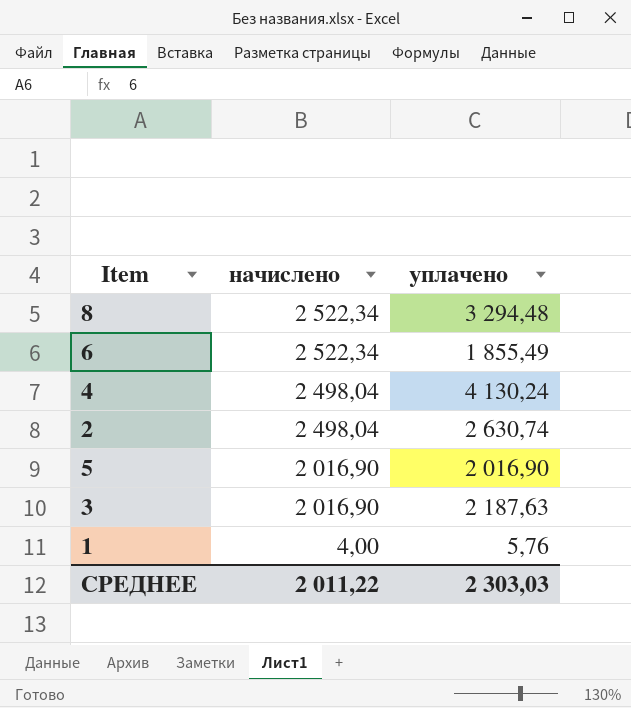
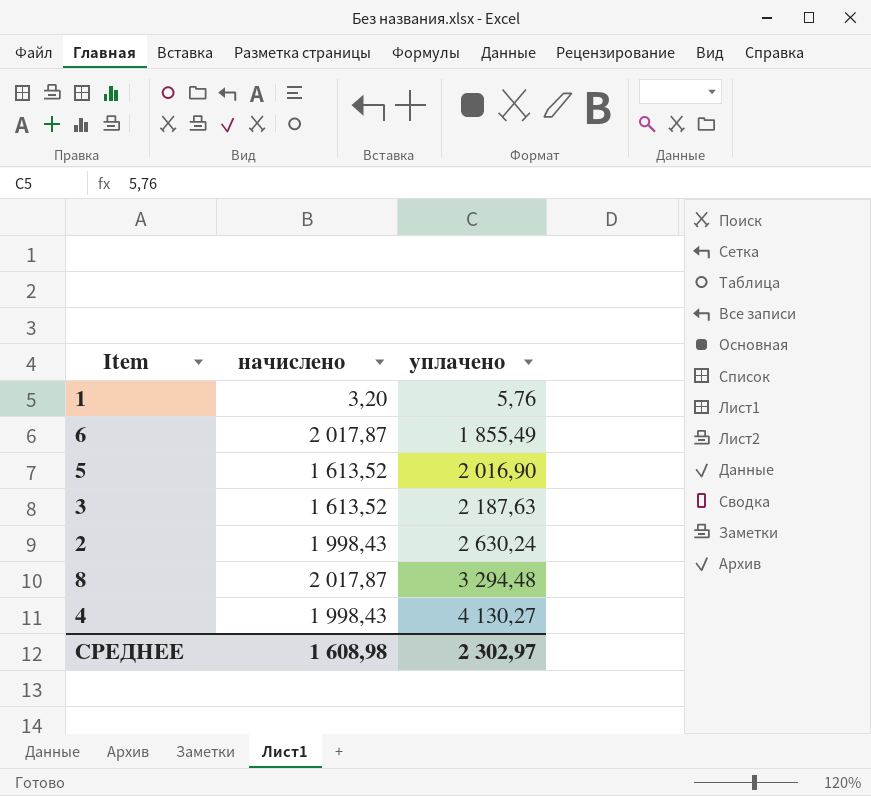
row order: начислено descending -> уплачено ascending
1 | начислено: 4,00 -> 3,20
6 | начислено: 2 522,34 -> 2 017,87
5 | начислено: 2 016,90 -> 1 613,52
3 | начислено: 2 016,90 -> 1 613,52
2 | начислено: 2 498,04 -> 1 998,43
2 | уплачено: 2 630,74 -> 2 630,24
8 | начислено: 2 522,34 -> 2 017,87
4 | начислено: 2 498,04 -> 1 998,43
4 | уплачено: 4 130,24 -> 4 130,27
СРЕДНЕЕ | начислено: 2 011,22 -> 1 608,98
СРЕДНЕЕ | уплачено: 2 303,03 -> 2 302,97

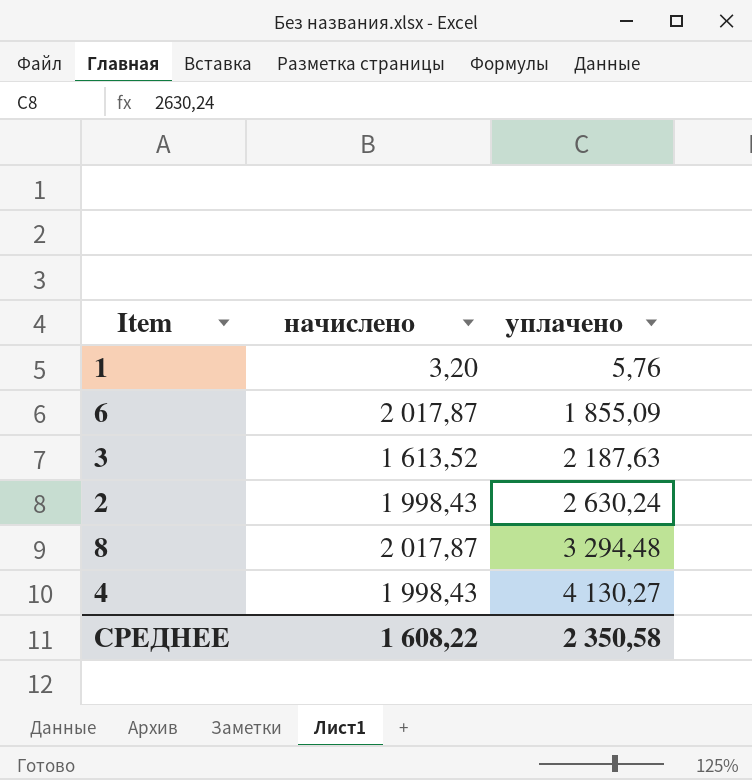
row 5: 1 613,52 | 2 016,90 -> none
6 | уплачено: 1 855,49 -> 1 855,09
СРЕДНЕЕ | начислено: 1 608,98 -> 1 608,22
СРЕДНЕЕ | уплачено: 2 302,97 -> 2 350,58

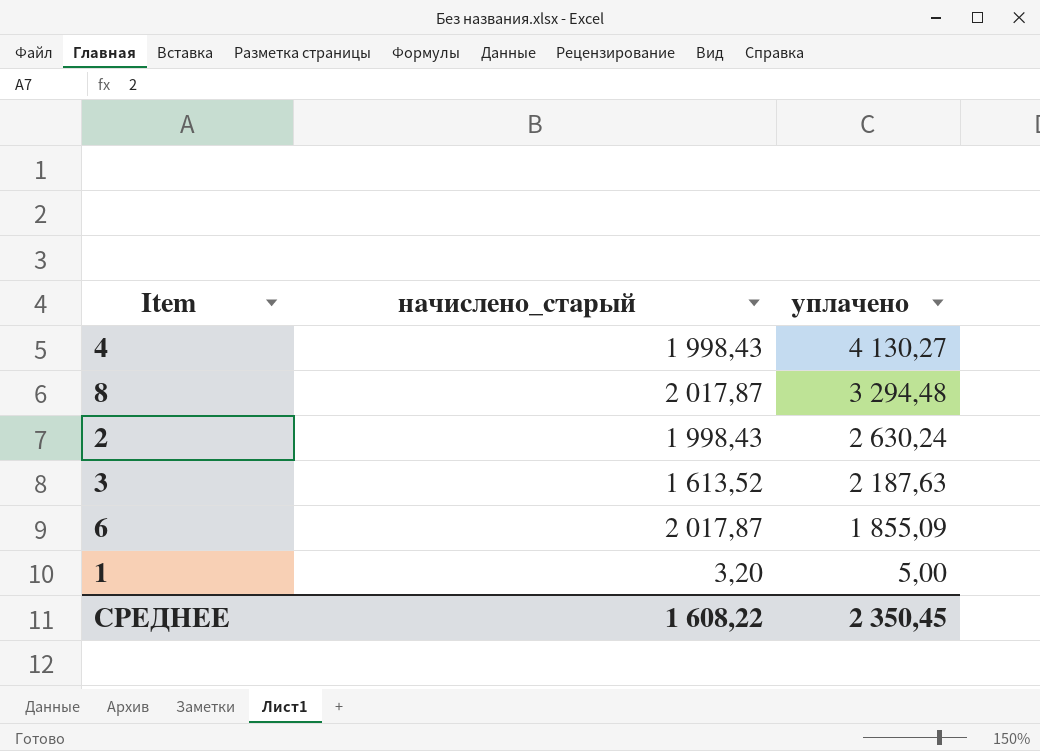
row order: уплачено ascending -> уплачено descending
column name: начислено -> начислено_старый
1 | уплачено: 5,76 -> 5,00
СРЕДНЕЕ | уплачено: 2 350,58 -> 2 350,45

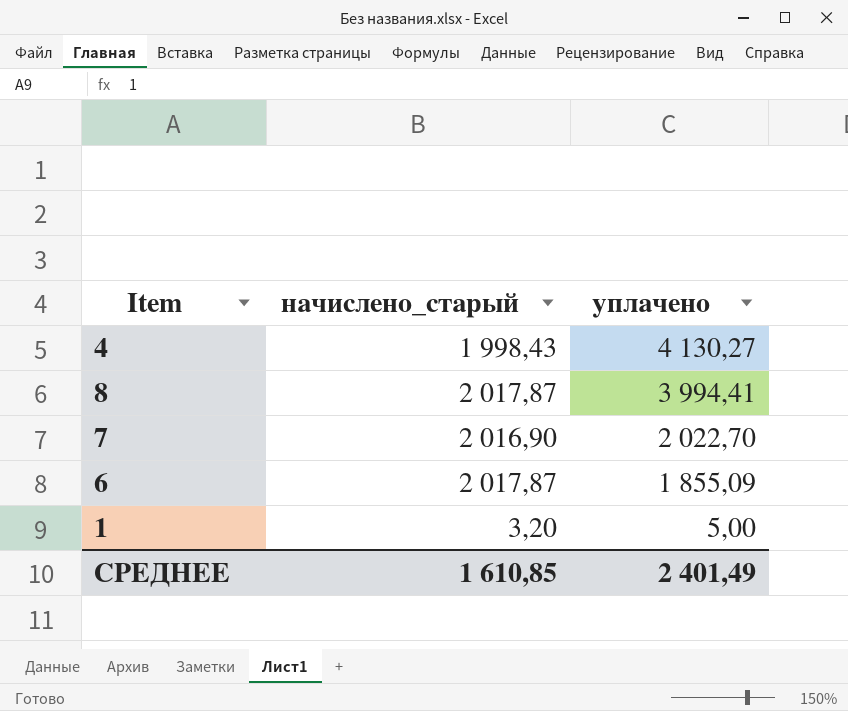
row 2: 1 998,43 | 2 630,24 -> none
row 3: 1 613,52 | 2 187,63 -> none
8 | уплачено: 3 294,48 -> 3 994,41
row 7: none -> 2 016,90 | 2 022,70
СРЕДНЕЕ | начислено_старый: 1 608,22 -> 1 610,85
СРЕДНЕЕ | уплачено: 2 350,45 -> 2 401,49

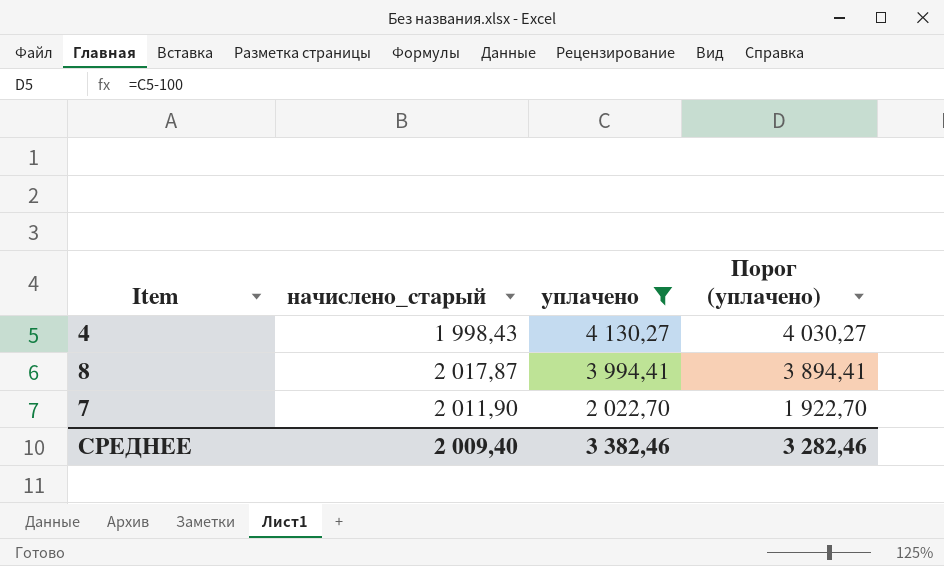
filter: none -> уплачено >= 2 022,70
column Порог (уплачено) | formula: none -> [уплачено] - 100
7 | начислено_старый: 2 016,90 -> 2 011,90
СРЕДНЕЕ | начислено_старый: 1 610,85 -> 2 009,40
СРЕДНЕЕ | уплачено: 2 401,49 -> 3 382,46

